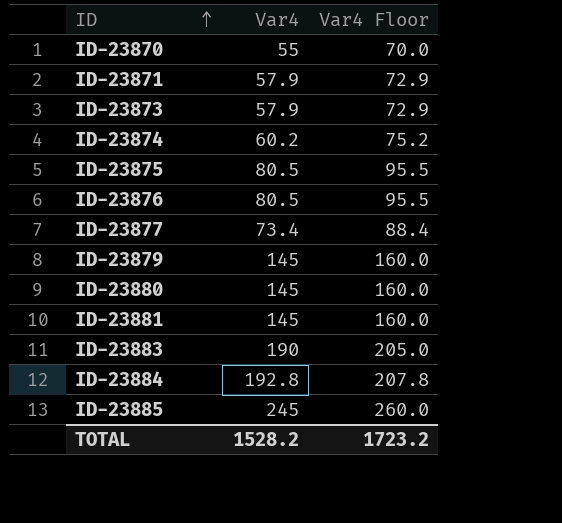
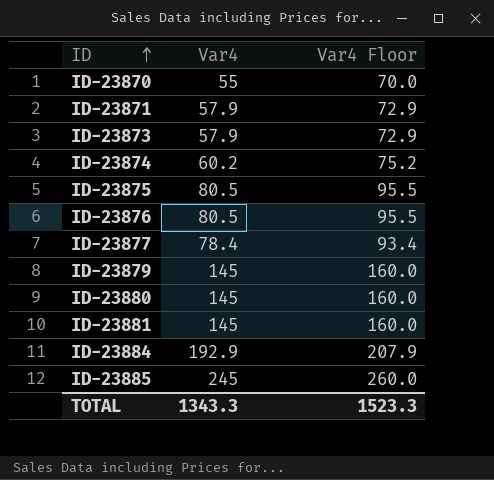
row ID-23883: 190 | 205.0 -> none
ID-23877 | Var4: 73.4 -> 78.4
ID-23877 | Var4 Floor: 88.4 -> 93.4
ID-23884 | Var4: 192.8 -> 192.9
ID-23884 | Var4 Floor: 207.8 -> 207.9
TOTAL | Var4: 1528.2 -> 1343.3
TOTAL | Var4 Floor: 1723.2 -> 1523.3

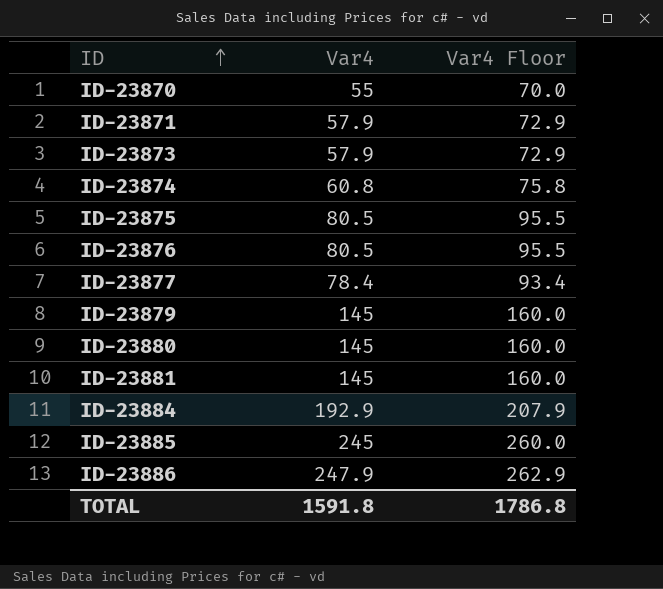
ID-23874 | Var4: 60.2 -> 60.8
ID-23874 | Var4 Floor: 75.2 -> 75.8
row ID-23886: none -> 247.9 | 262.9
TOTAL | Var4: 1343.3 -> 1591.8
TOTAL | Var4 Floor: 1523.3 -> 1786.8

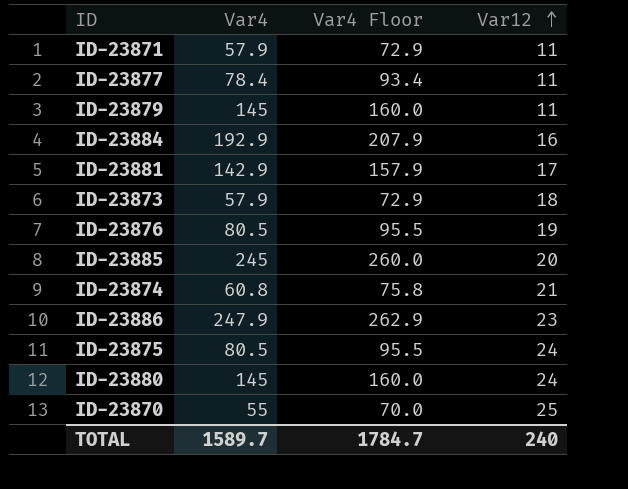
row order: ID ascending -> Var12 ascending
column Var12 | position: none -> 4
ID-23881 | Var4: 145 -> 142.9
ID-23881 | Var4 Floor: 160.0 -> 157.9
TOTAL | Var4: 1591.8 -> 1589.7
TOTAL | Var4 Floor: 1786.8 -> 1784.7

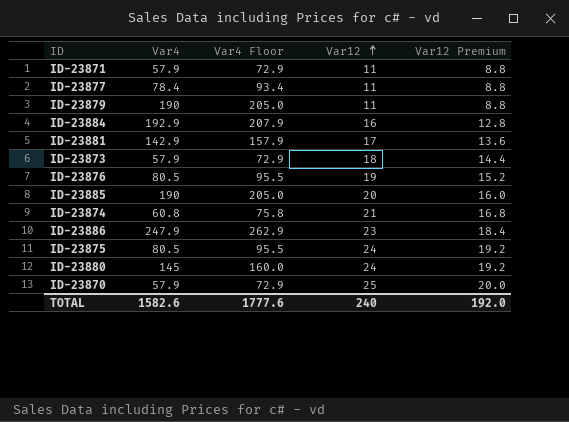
column Var12 Premium | formula: none -> [Var12] * 0.8
ID-23879 | Var4: 145 -> 190
ID-23879 | Var4 Floor: 160.0 -> 205.0
ID-23885 | Var4: 245 -> 190
ID-23885 | Var4 Floor: 260.0 -> 205.0
ID-23870 | Var4: 55 -> 57.9
ID-23870 | Var4 Floor: 70.0 -> 72.9
TOTAL | Var4: 1589.7 -> 1582.6
TOTAL | Var4 Floor: 1784.7 -> 1777.6

